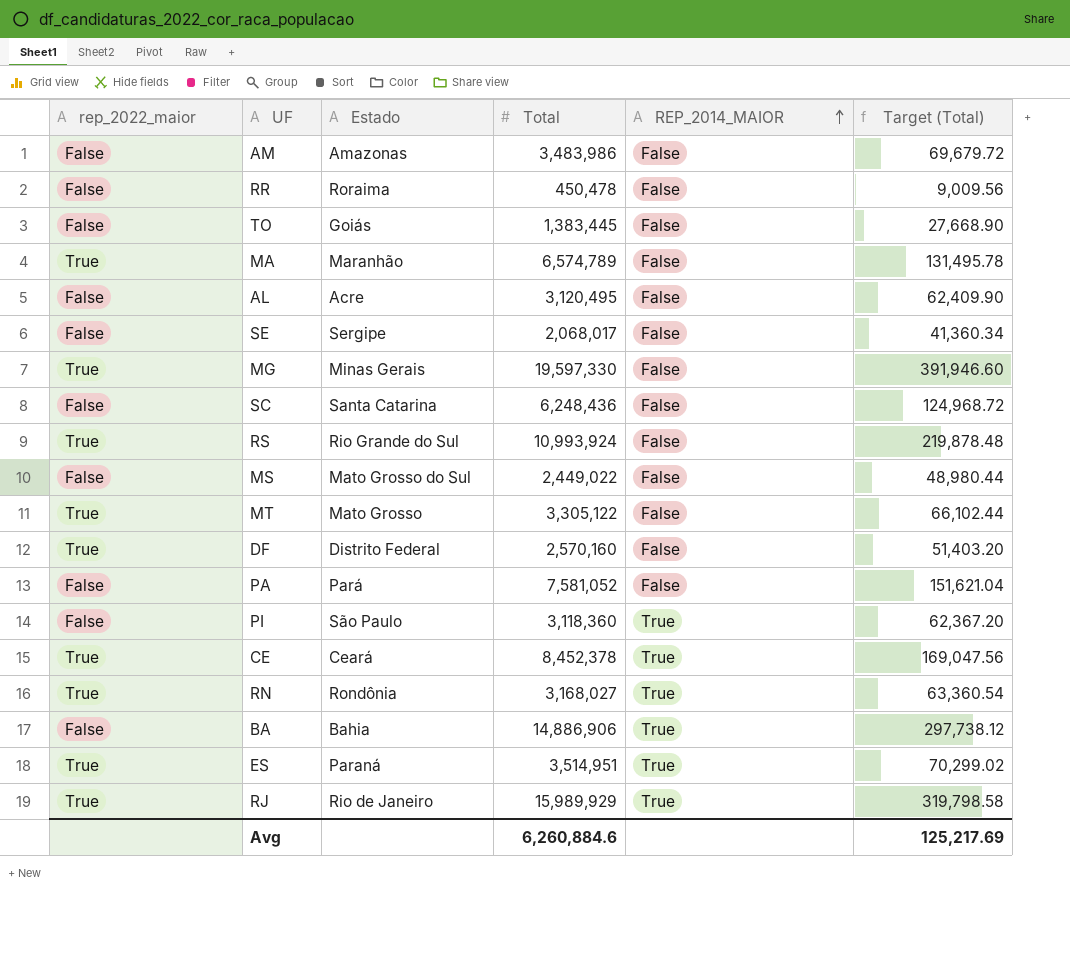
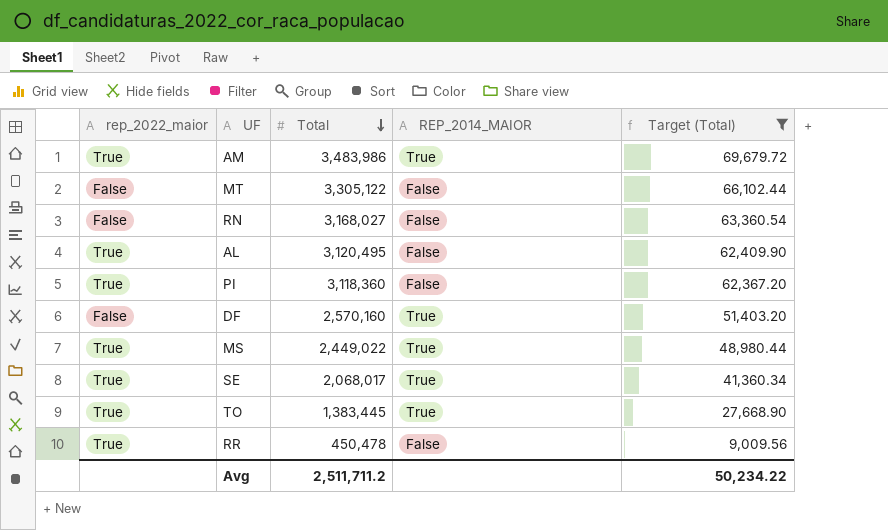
filter: none -> Target (Total) <= 69,679.72
row order: REP_2014_MAIOR ascending -> Total descending
column Estado | position: 3 -> none
AM | rep_2022_maior: False -> True
AM | REP_2014_MAIOR: False -> True
MT | rep_2022_maior: True -> False
RN | rep_2022_maior: True -> False
RN | REP_2014_MAIOR: True -> False
AL | rep_2022_maior: False -> True
PI | rep_2022_maior: False -> True
PI | REP_2014_MAIOR: True -> False
DF | rep_2022_maior: True -> False
DF | REP_2014_MAIOR: False -> True
MS | rep_2022_maior: False -> True
MS | REP_2014_MAIOR: False -> True
SE | rep_2022_maior: False -> True
SE | REP_2014_MAIOR: False -> True
TO | rep_2022_maior: False -> True
TO | REP_2014_MAIOR: False -> True
RR | rep_2022_maior: False -> True
Avg | Total: 6,260,884.6 -> 2,511,711.2
Avg | Target (Total): 125,217.69 -> 50,234.22

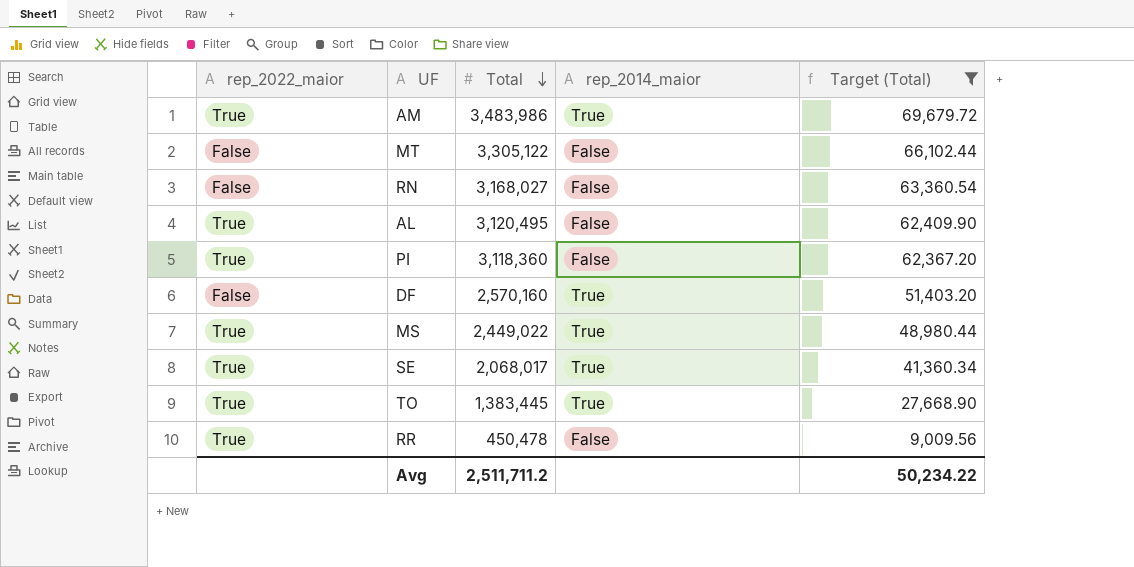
column name: REP_2014_MAIOR -> rep_2014_maior

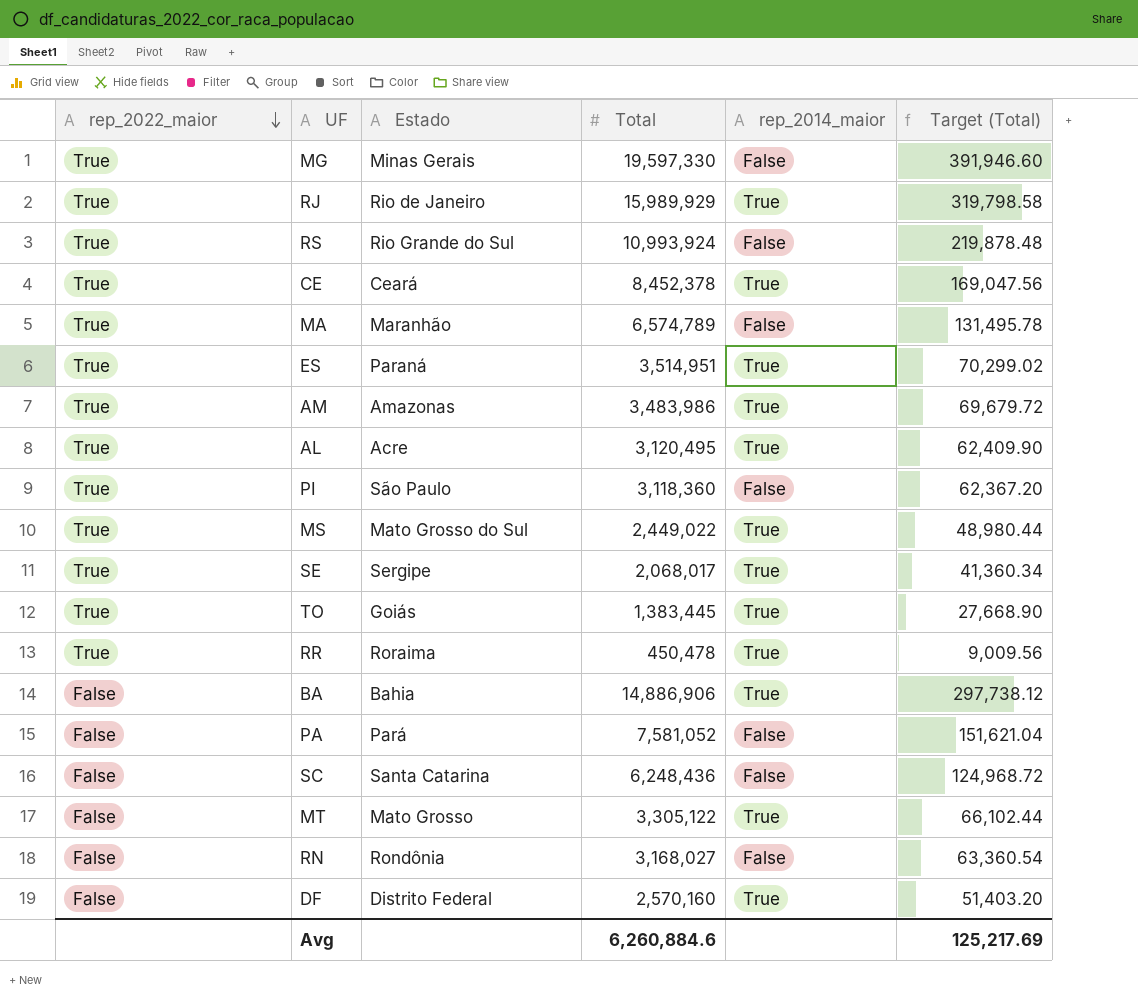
filter: Target (Total) <= 69,679.72 -> none
row order: Total descending -> rep_2022_maior descending
column Estado | position: none -> 3
AL | rep_2014_maior: False -> True
RR | rep_2014_maior: False -> True
MT | rep_2014_maior: False -> True
Avg | Total: 2,511,711.2 -> 6,260,884.6
Avg | Target (Total): 50,234.22 -> 125,217.69

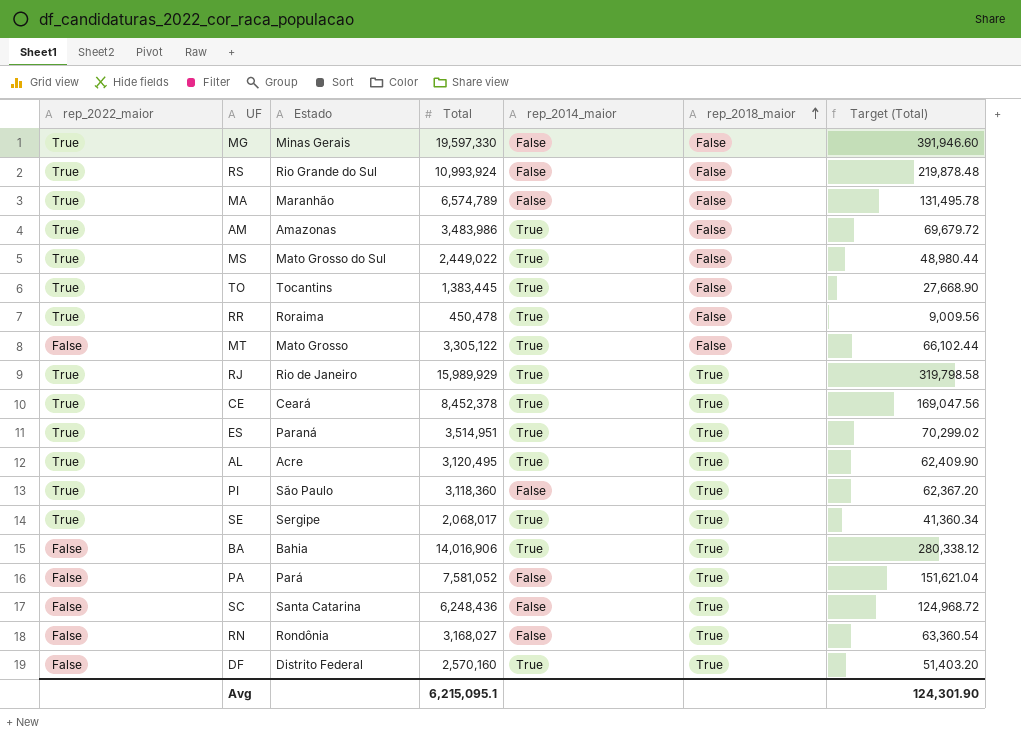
row order: rep_2022_maior descending -> rep_2018_maior ascending
column rep_2018_maior | position: none -> 6
TO | Estado: Goiás -> Tocantins
BA | Total: 14,886,906 -> 14,016,906
BA | Target (Total): 297,738.12 -> 280,338.12
Avg | Total: 6,260,884.6 -> 6,215,095.1
Avg | Target (Total): 125,217.69 -> 124,301.90

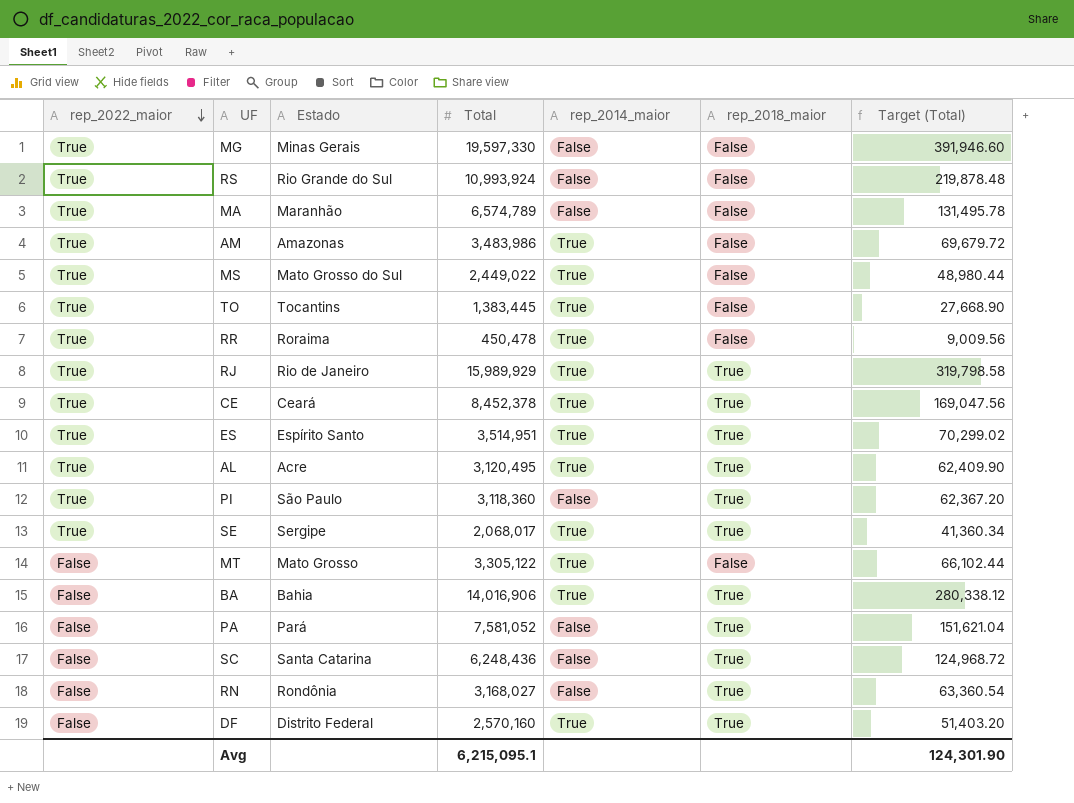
row order: rep_2018_maior ascending -> rep_2022_maior descending
ES | Estado: Paraná -> Espírito Santo

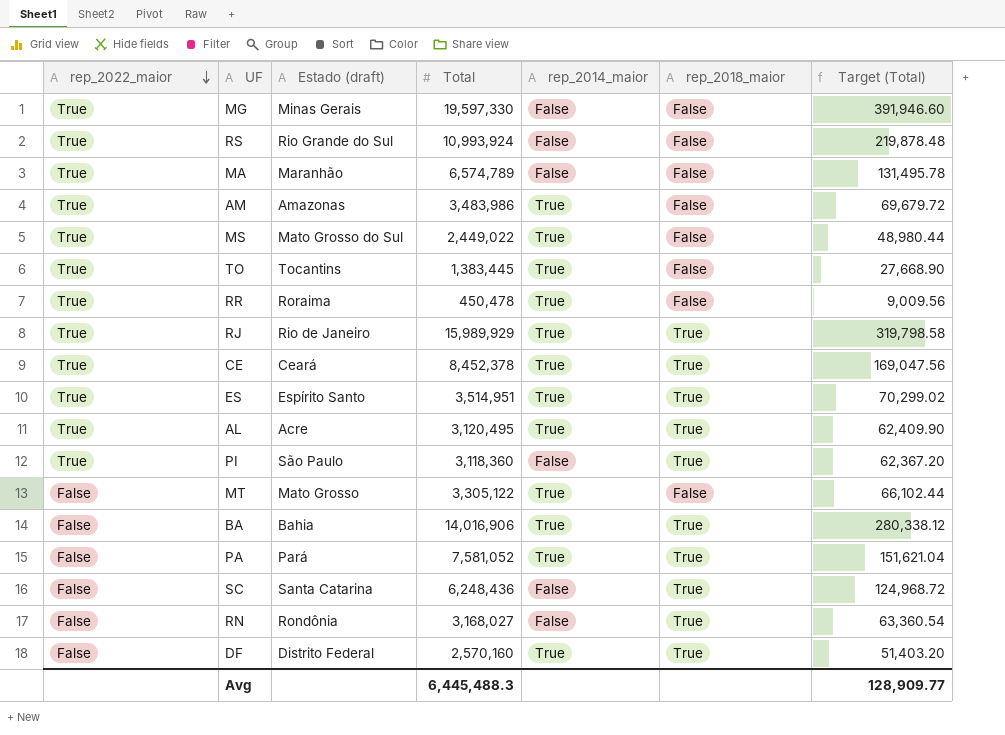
column name: Estado -> Estado (draft)
row SE: True | Sergipe | 2,068,017 | True | True | 41,360.34 -> none
PA | rep_2014_maior: False -> True
Avg | Total: 6,215,095.1 -> 6,445,488.3
Avg | Target (Total): 124,301.90 -> 128,909.77

